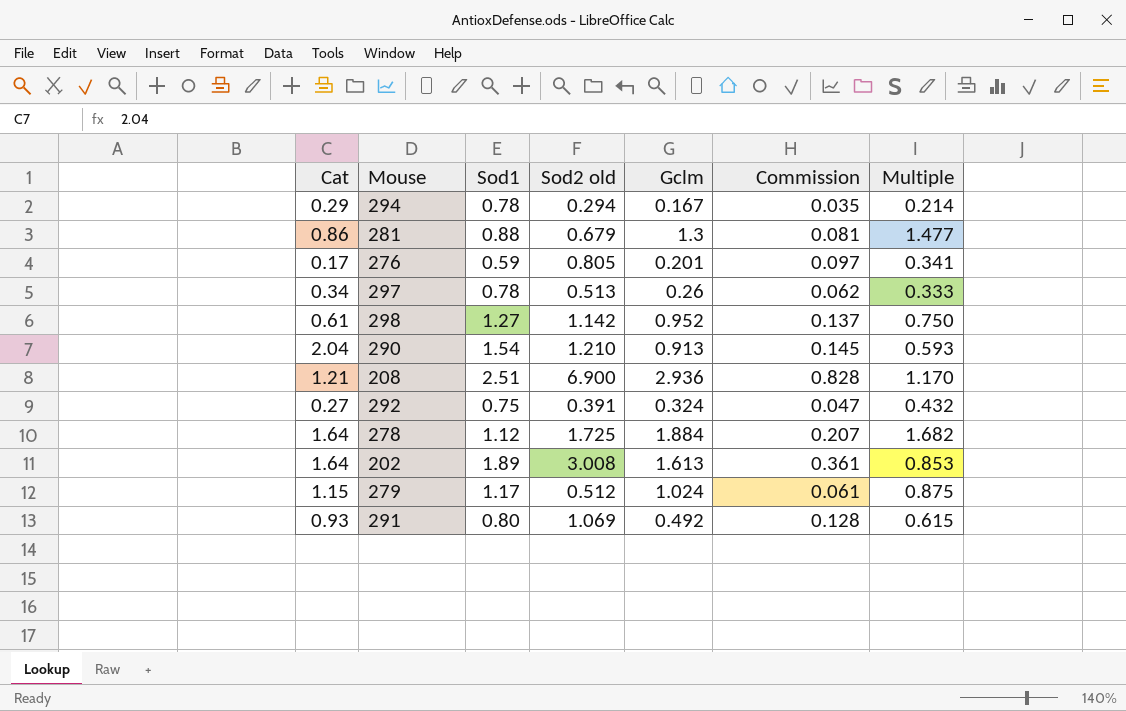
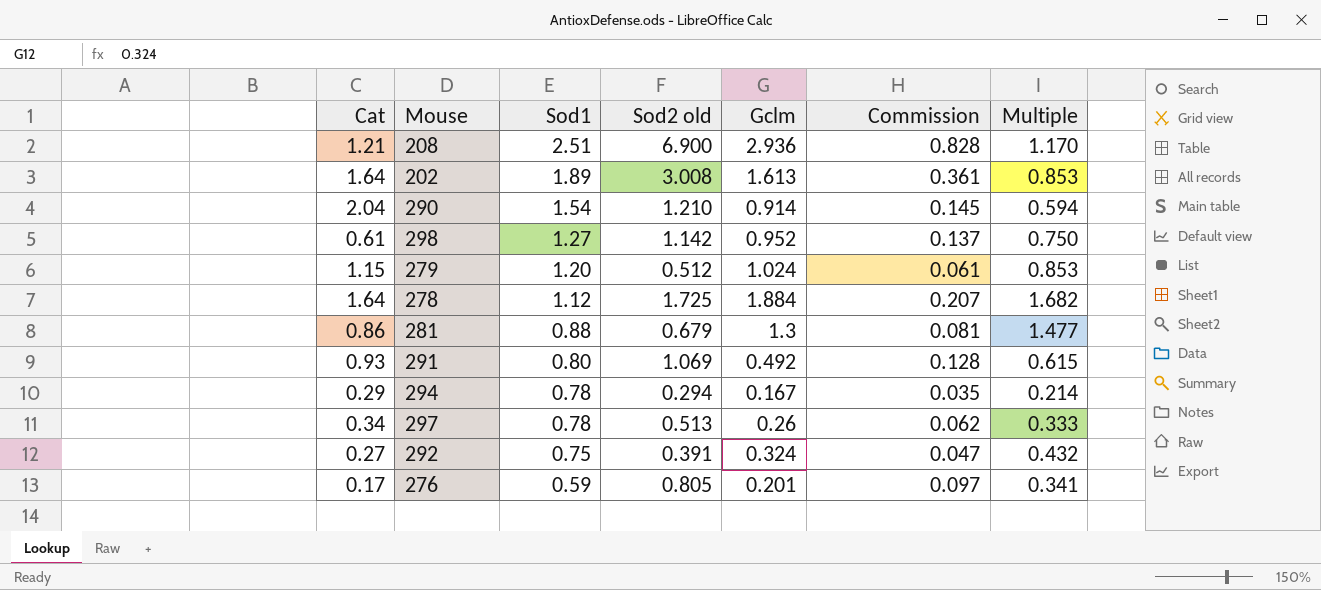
row order: none -> Sod1 descending
290 | Gclm: 0.913 -> 0.914
290 | Multiple: 0.593 -> 0.594
279 | Sod1: 1.17 -> 1.20
279 | Multiple: 0.875 -> 0.853

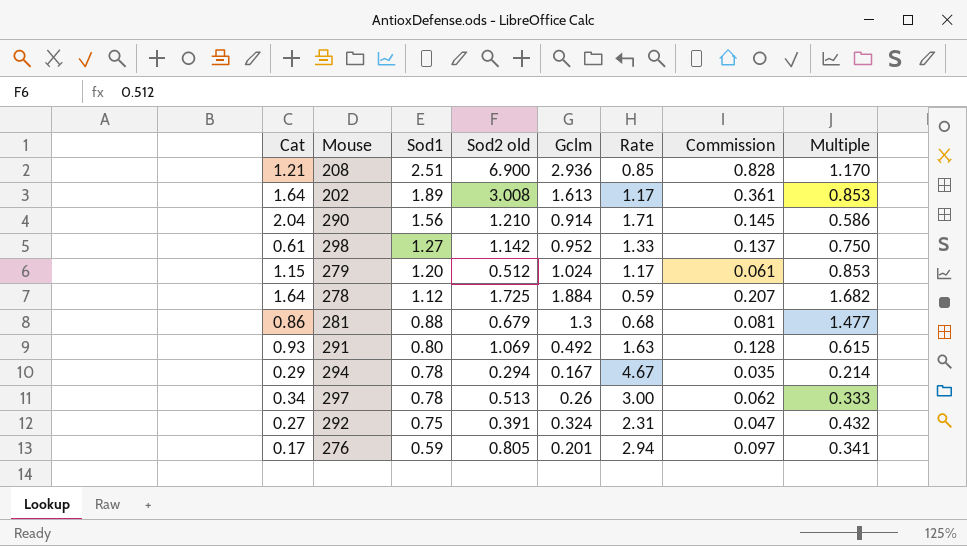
column Rate | formula: none -> [Sod1] / [Gclm]
290 | Sod1: 1.54 -> 1.56
290 | Multiple: 0.594 -> 0.586

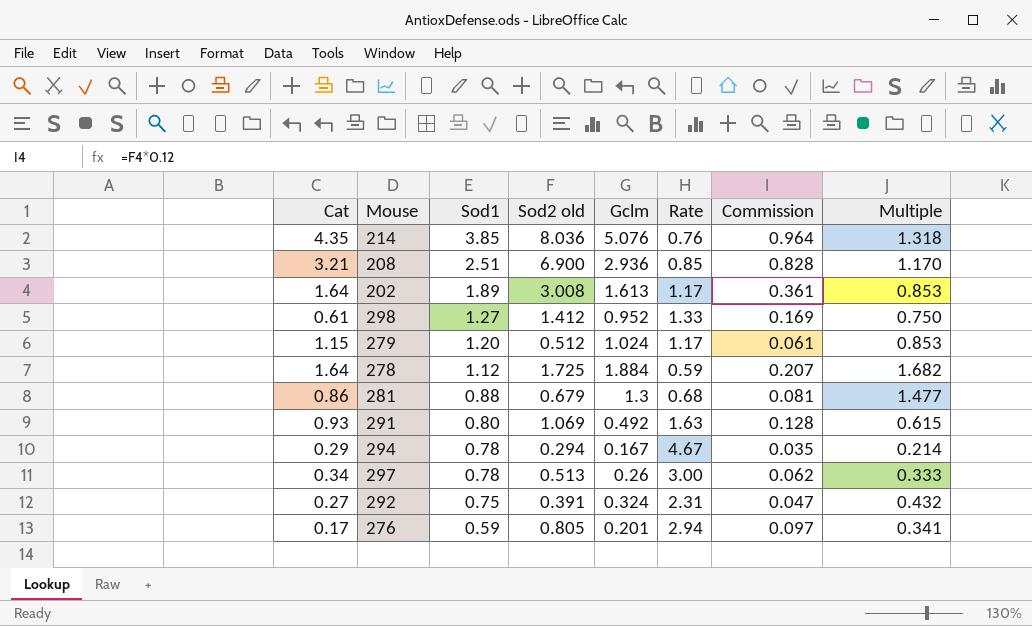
row 290: 2.04 | 1.56 | 1.210 | 0.914 | 1.71 | 0.145 | 0.586 -> none
row 214: none -> 4.35 | 3.85 | 8.036 | 5.076 | 0.76 | 0.964 | 1.318
208 | Cat: 1.21 -> 3.21
298 | Sod2 old: 1.142 -> 1.412
298 | Commission: 0.137 -> 0.169

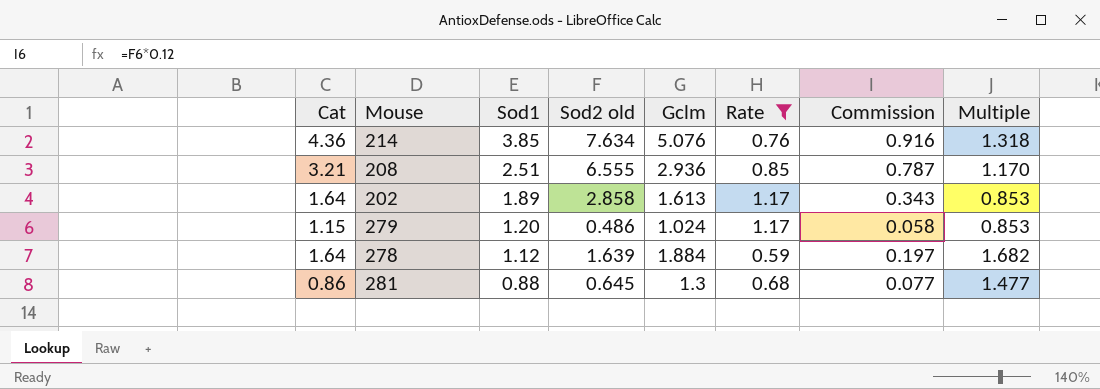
filter: none -> Rate <= 1.17
214 | Cat: 4.35 -> 4.36
214 | Sod2 old: 8.036 -> 7.634
214 | Commission: 0.964 -> 0.916
208 | Sod2 old: 6.900 -> 6.555
208 | Commission: 0.828 -> 0.787
202 | Sod2 old: 3.008 -> 2.858
202 | Commission: 0.361 -> 0.343
279 | Sod2 old: 0.512 -> 0.486
279 | Commission: 0.061 -> 0.058
278 | Sod2 old: 1.725 -> 1.639
278 | Commission: 0.207 -> 0.197
281 | Sod2 old: 0.679 -> 0.645
281 | Commission: 0.081 -> 0.077

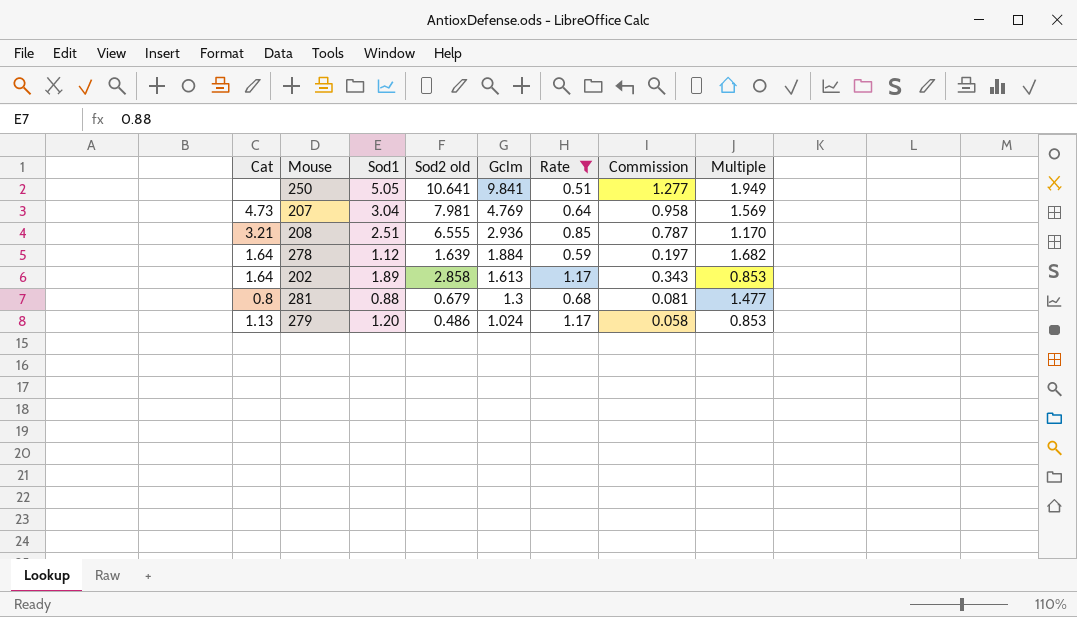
row order: Sod1 descending -> Gclm descending
row 214: 4.36 | 3.85 | 7.634 | 5.076 | 0.76 | 0.916 | 1.318 -> none
row 250: none -> none | 5.05 | 10.641 | 9.841 | 0.51 | 1.277 | 1.949
row 207: none -> 4.73 | 3.04 | 7.981 | 4.769 | 0.64 | 0.958 | 1.569
281 | Cat: 0.86 -> 0.8
281 | Sod2 old: 0.645 -> 0.679
281 | Commission: 0.077 -> 0.081
279 | Cat: 1.15 -> 1.13

